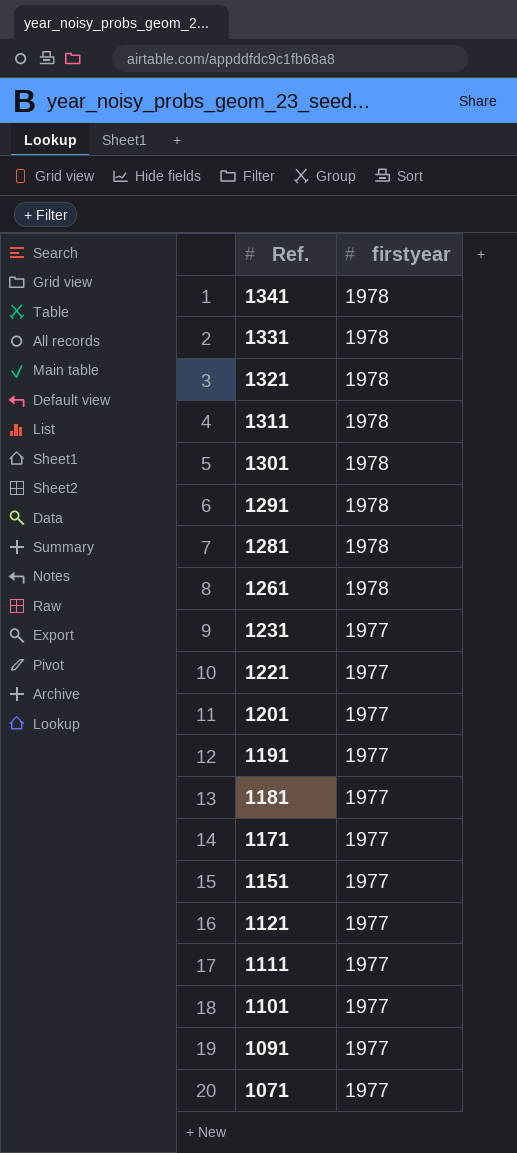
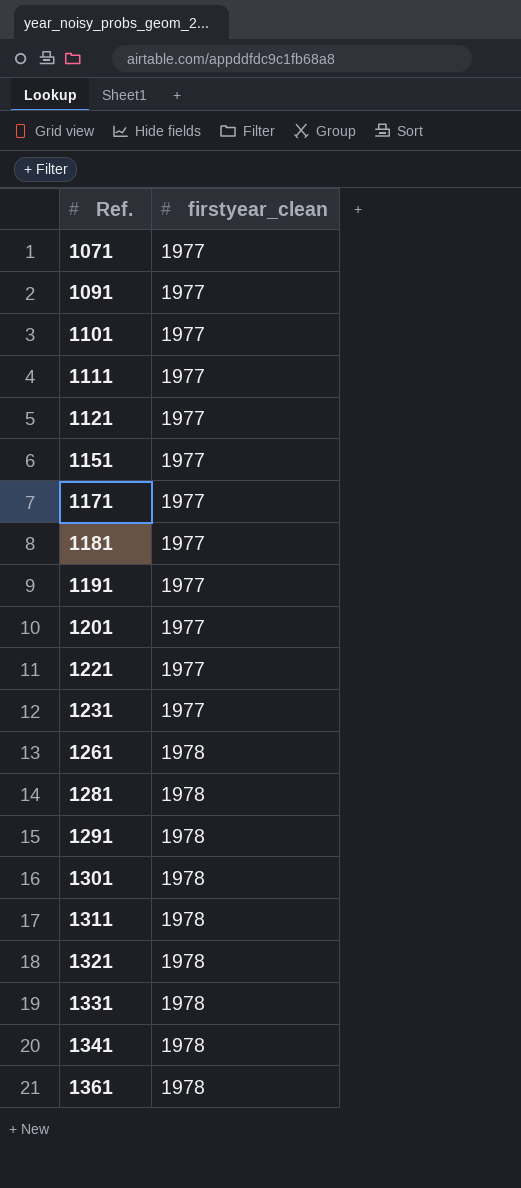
row order: Ref. descending -> Ref. ascending
column name: firstyear -> firstyear_clean
row 1361: none -> 1978

